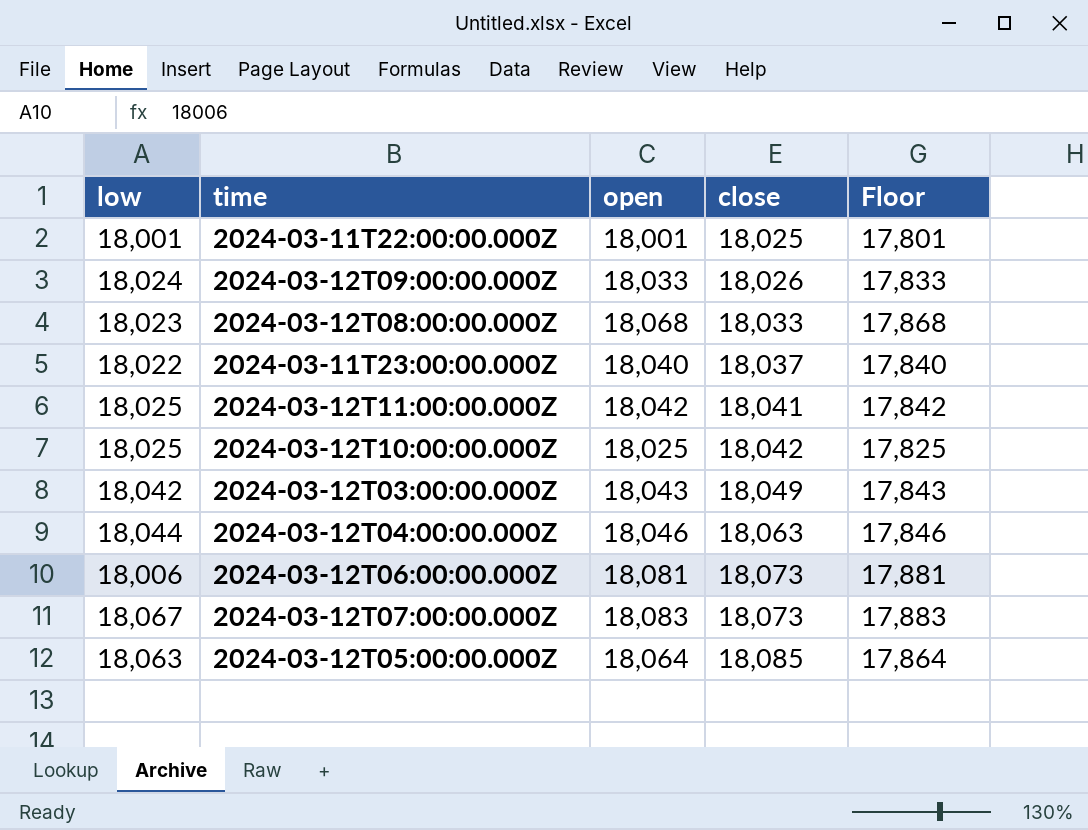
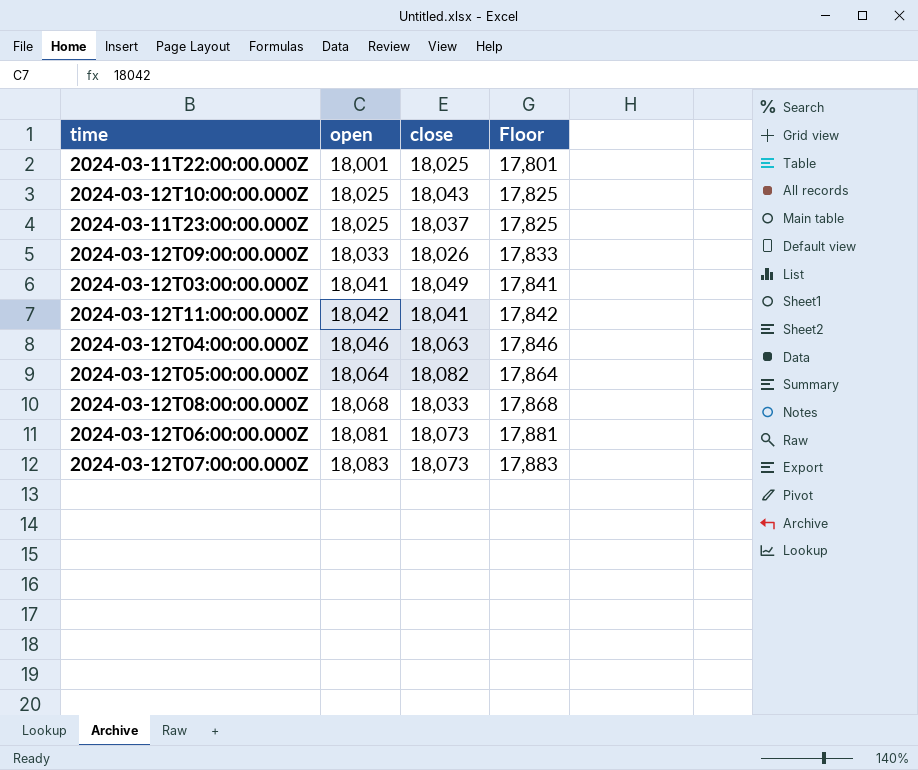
row order: close ascending -> open ascending
column low | position: 1 -> none
2024-03-12T10:00:00.000Z | close: 18,042 -> 18,043
2024-03-11T23:00:00.000Z | open: 18,040 -> 18,025
2024-03-11T23:00:00.000Z | Floor: 17,840 -> 17,825
2024-03-12T03:00:00.000Z | open: 18,043 -> 18,041
2024-03-12T03:00:00.000Z | Floor: 17,843 -> 17,841
2024-03-12T05:00:00.000Z | close: 18,085 -> 18,082

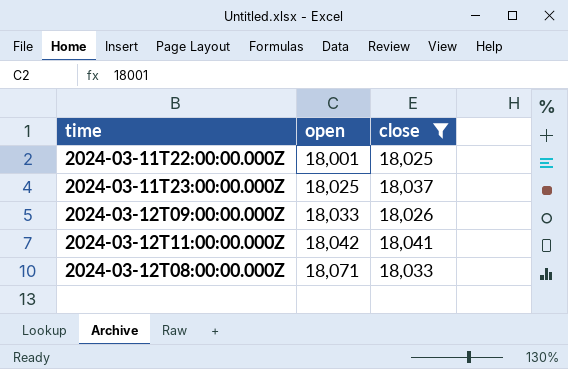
filter: none -> close <= 18,041
column Floor | formula: [open] - 200 -> none
2024-03-12T08:00:00.000Z | open: 18,068 -> 18,071

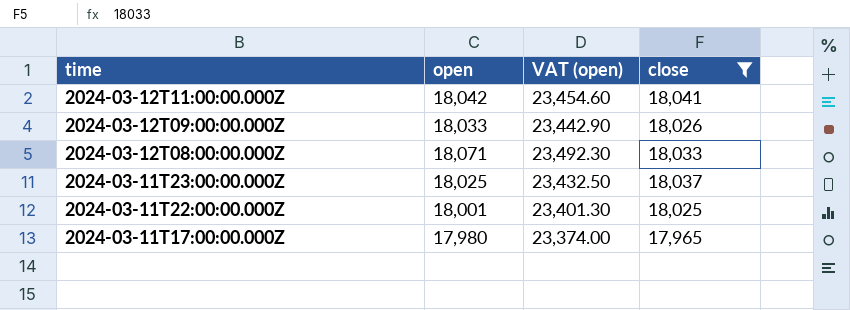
row order: open ascending -> time descending
column VAT (open) | formula: none -> [open] * 1.3
row 2024-03-11T17:00:00.000Z: none -> 17,980 | 23,374.00 | 17,965

